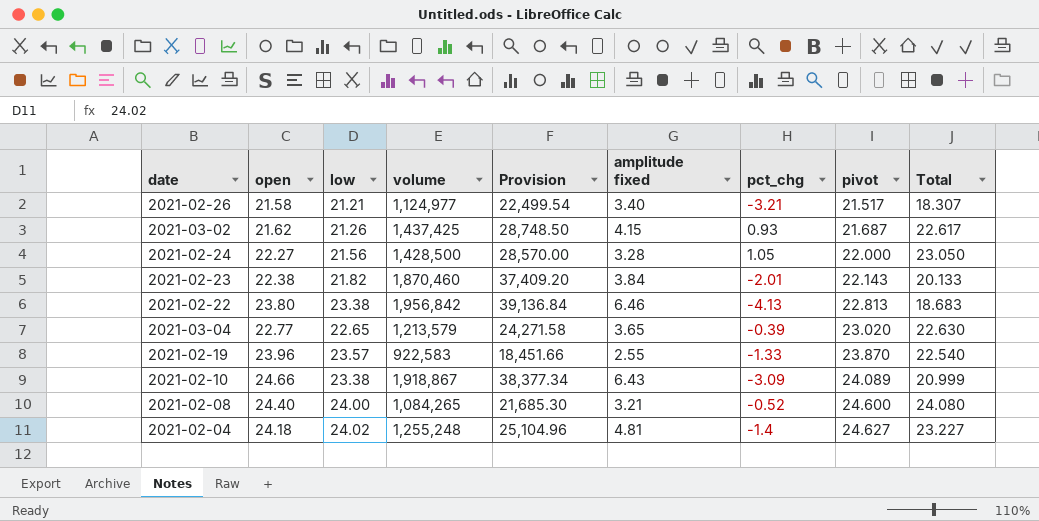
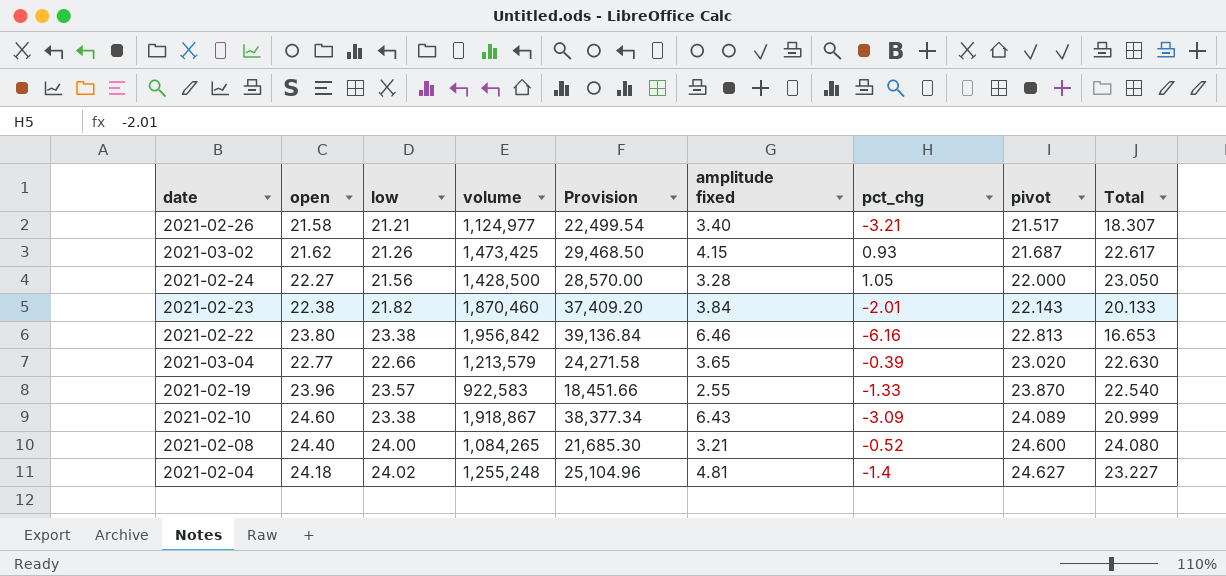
2021-03-02 | volume: 1,437,425 -> 1,473,425
2021-03-02 | Provision: 28,748.50 -> 29,468.50
2021-02-22 | pct_chg: -4.13 -> -6.16
2021-02-22 | Total: 18.683 -> 16.653
2021-03-04 | low: 22.65 -> 22.66
2021-02-10 | open: 24.66 -> 24.60

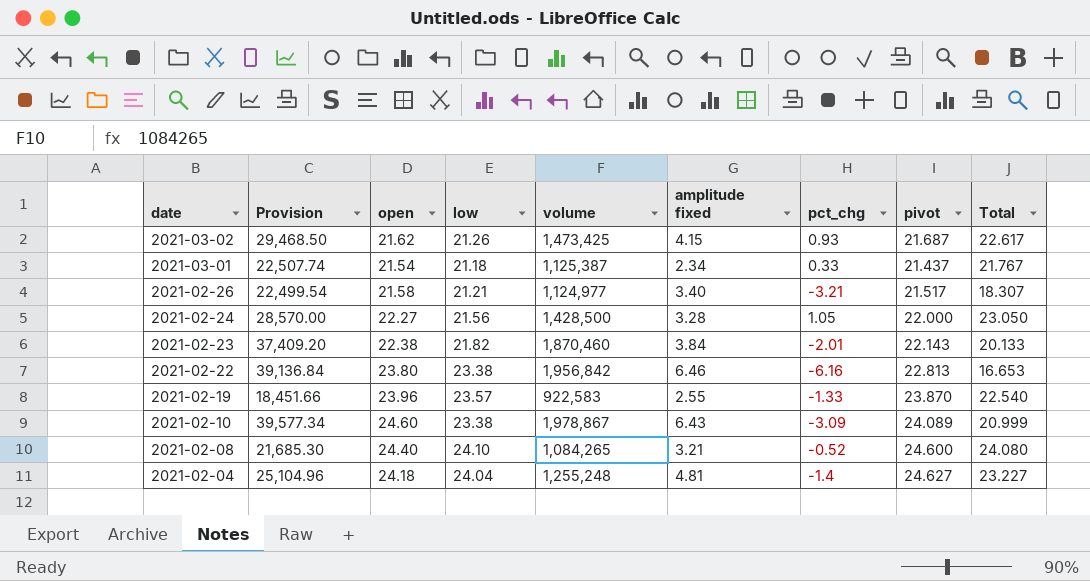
row order: pivot ascending -> date descending
column Provision | position: 5 -> 2
row 2021-03-04: 22.77 | 22.66 | 1,213,579 | 24,271.58 | 3.65 | -0.39 | 23.020 | 22.630 -> none
row 2021-03-01: none -> 22,507.74 | 21.54 | 21.18 | 1,125,387 | 2.34 | 0.33 | 21.437 | 21.767
2021-02-10 | Provision: 38,377.34 -> 39,577.34
2021-02-10 | volume: 1,918,867 -> 1,978,867
2021-02-08 | low: 24.00 -> 24.10
2021-02-04 | low: 24.02 -> 24.04

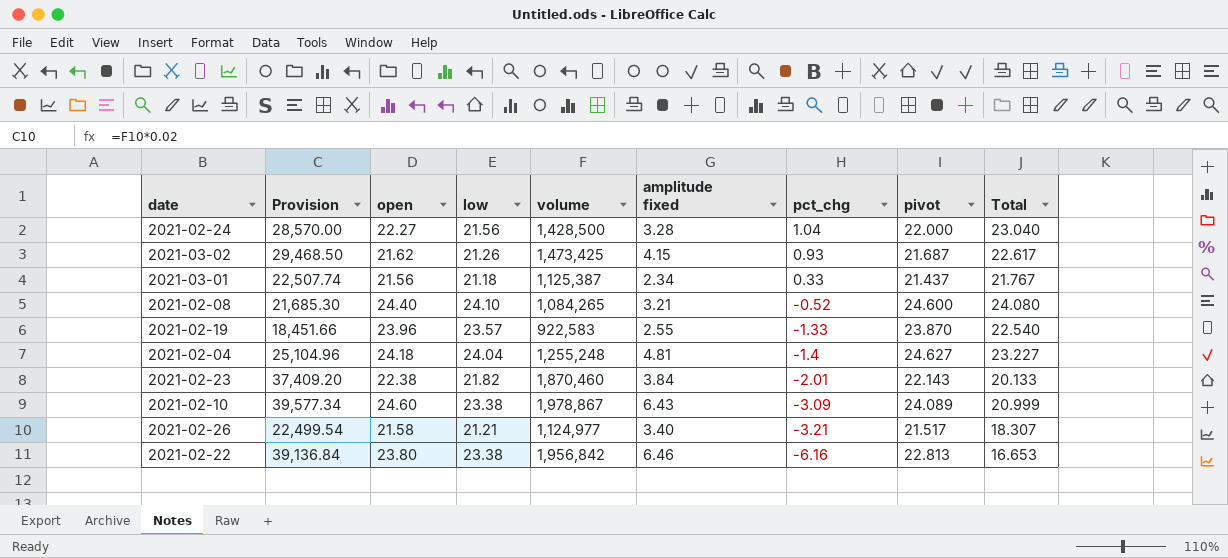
row order: date descending -> pct_chg descending
2021-02-24 | pct_chg: 1.05 -> 1.04
2021-02-24 | Total: 23.050 -> 23.040
2021-03-01 | open: 21.54 -> 21.56

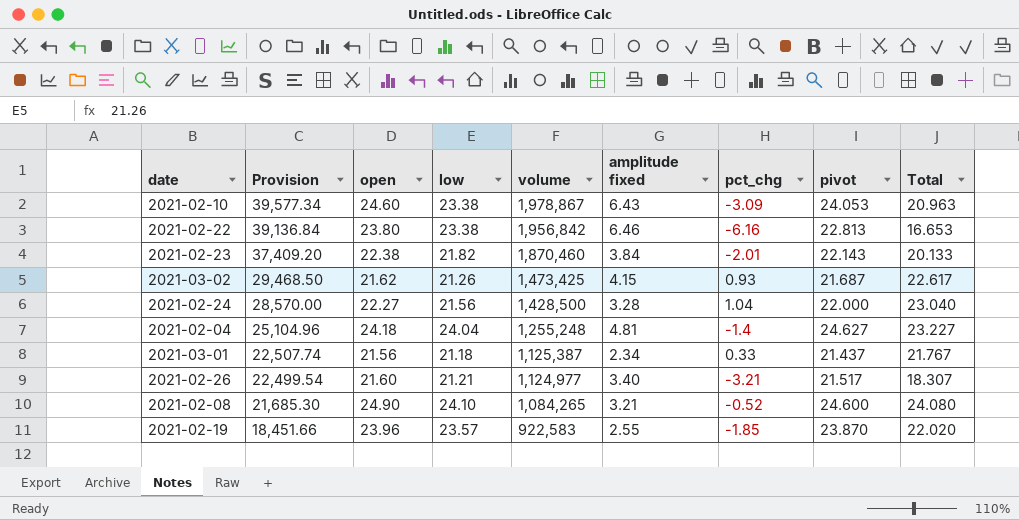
row order: pct_chg descending -> Provision descending
2021-02-10 | pivot: 24.089 -> 24.053
2021-02-10 | Total: 20.999 -> 20.963
2021-02-26 | open: 21.58 -> 21.60
2021-02-08 | open: 24.40 -> 24.90
2021-02-19 | pct_chg: -1.33 -> -1.85
2021-02-19 | Total: 22.540 -> 22.020

